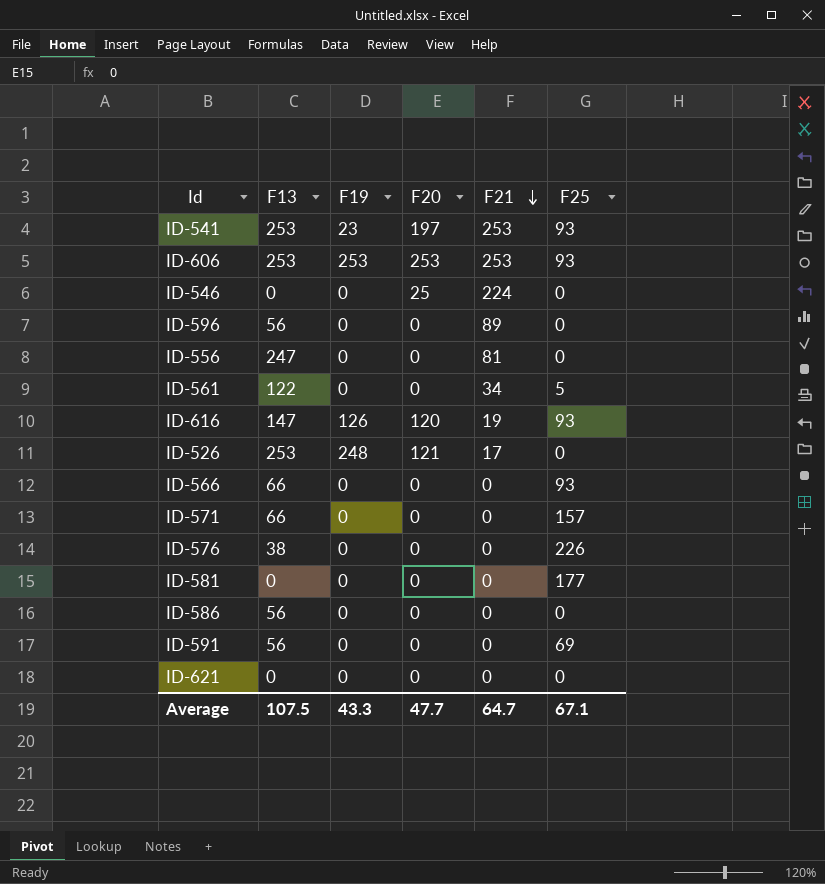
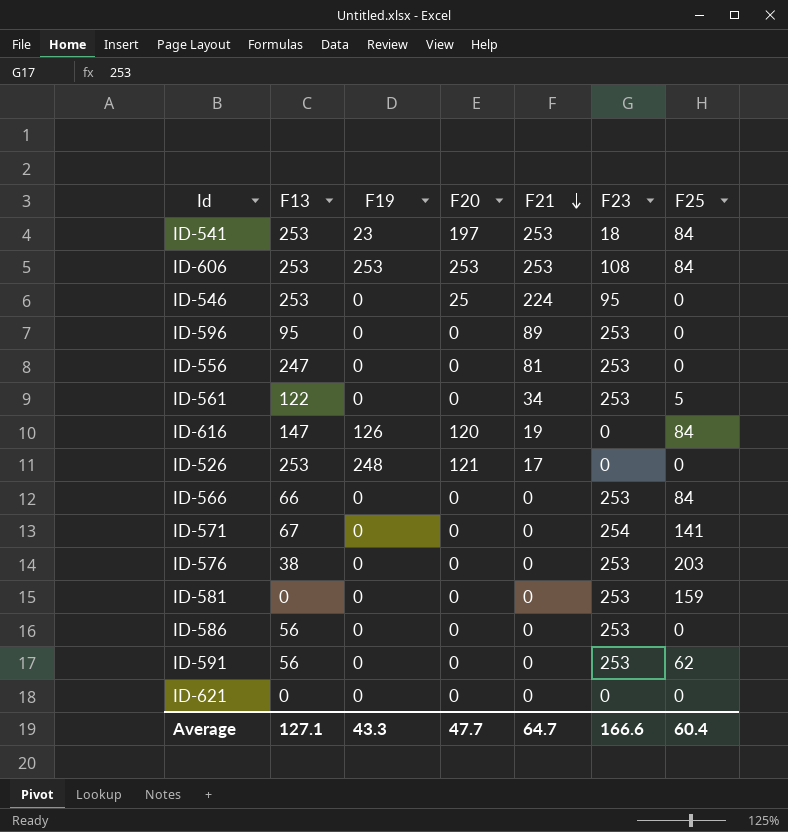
column F23 | position: none -> 6
ID-541 | F25: 93 -> 84
ID-606 | F25: 93 -> 84
ID-546 | F13: 0 -> 253
ID-596 | F13: 56 -> 95
ID-616 | F25: 93 -> 84
ID-566 | F25: 93 -> 84
ID-571 | F13: 66 -> 67
ID-571 | F25: 157 -> 141
ID-576 | F25: 226 -> 203
ID-581 | F25: 177 -> 159
ID-591 | F25: 69 -> 62
Average | F13: 107.5 -> 127.1
Average | F25: 67.1 -> 60.4

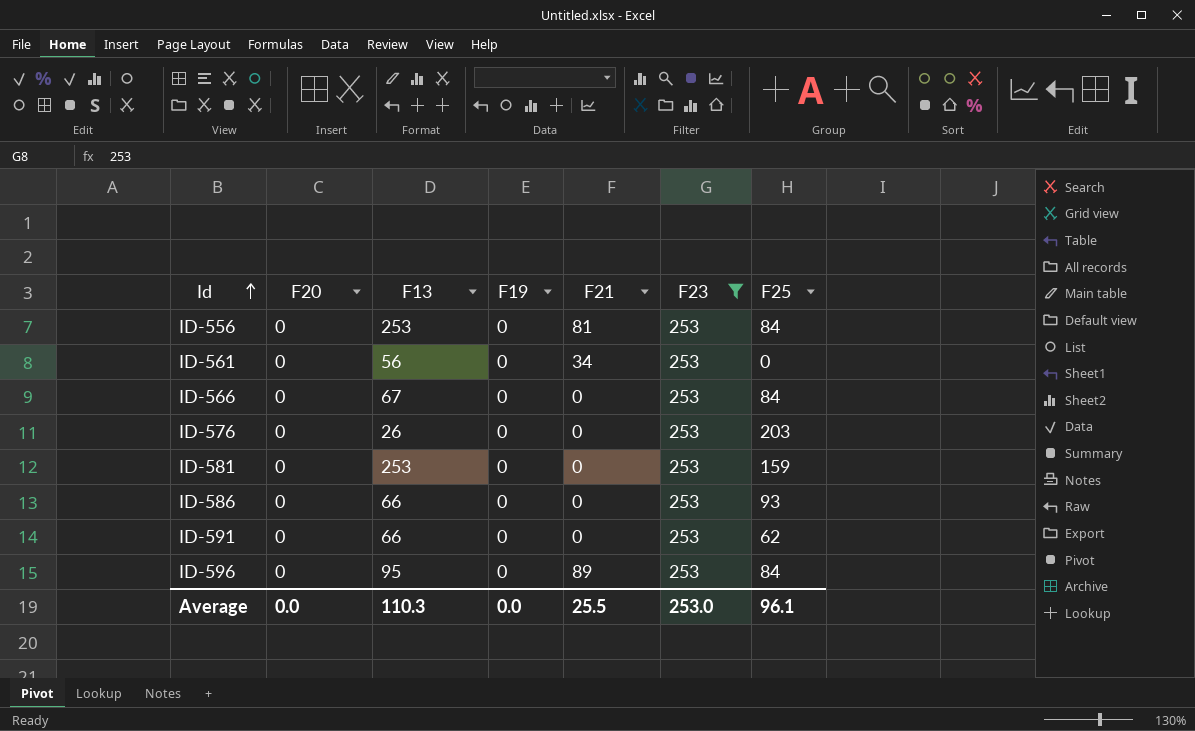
filter: none -> F23 = 253
row order: F21 descending -> Id ascending
column F20 | position: 4 -> 2
ID-556 | F13: 247 -> 253
ID-556 | F25: 0 -> 84
ID-561 | F13: 122 -> 56
ID-561 | F25: 5 -> 0
ID-566 | F13: 66 -> 67
ID-576 | F13: 38 -> 26
ID-581 | F13: 0 -> 253
ID-586 | F13: 56 -> 66
ID-586 | F25: 0 -> 93
ID-591 | F13: 56 -> 66
ID-596 | F25: 0 -> 84
Average | F20: 47.7 -> 0.0
Average | F13: 127.1 -> 110.3
Average | F19: 43.3 -> 0.0
Average | F21: 64.7 -> 25.5
Average | F23: 166.6 -> 253.0
Average | F25: 60.4 -> 96.1

